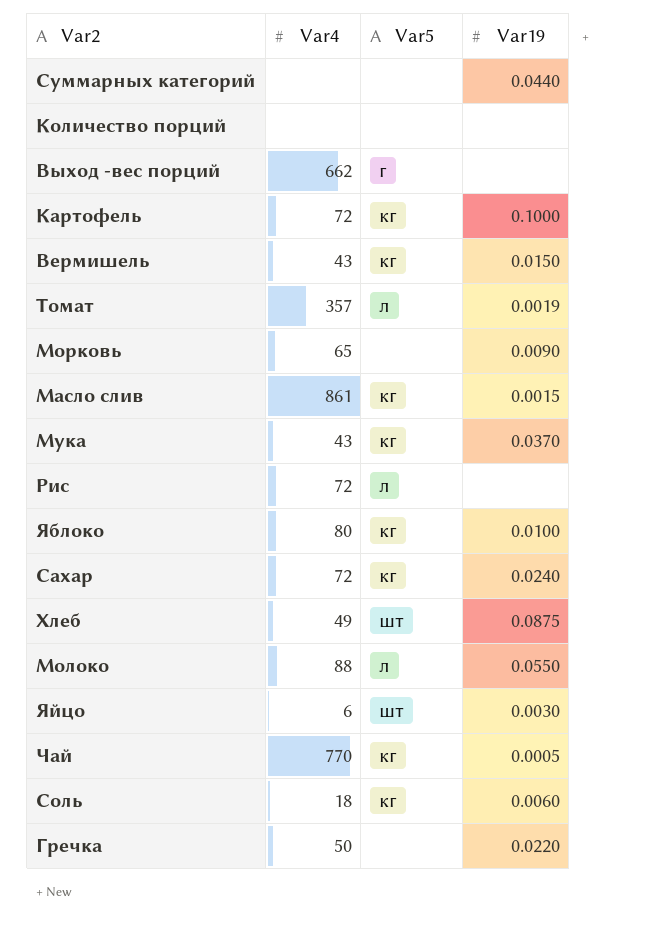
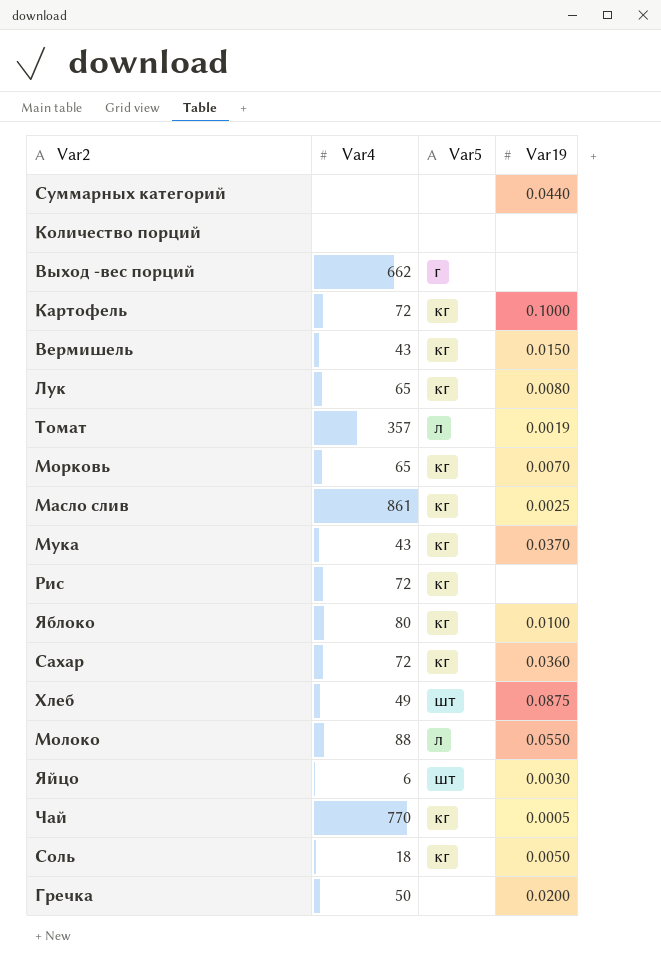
row Лук: none -> 65 | кг | 0.0080
Морковь | Var5: none -> кг
Морковь | Var19: 0.0090 -> 0.0070
Масло слив | Var19: 0.0015 -> 0.0025
Рис | Var5: л -> кг
Сахар | Var19: 0.0240 -> 0.0360
Соль | Var19: 0.0060 -> 0.0050
Гречка | Var19: 0.0220 -> 0.0200

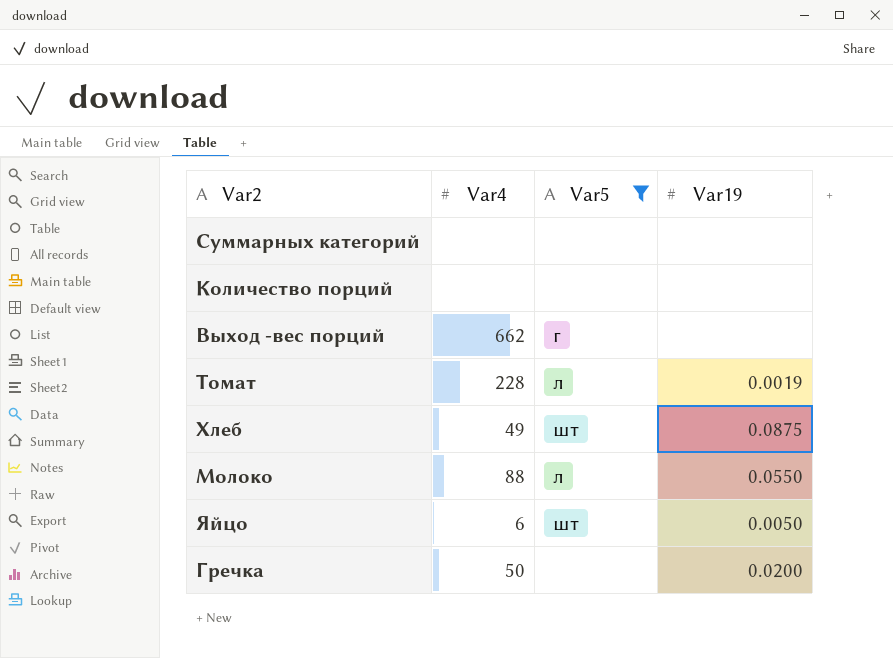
filter: none -> Var5 != кг
Суммарных категорий | Var19: 0.0440 -> none
Томат | Var4: 357 -> 228
Яйцо | Var19: 0.0030 -> 0.0050

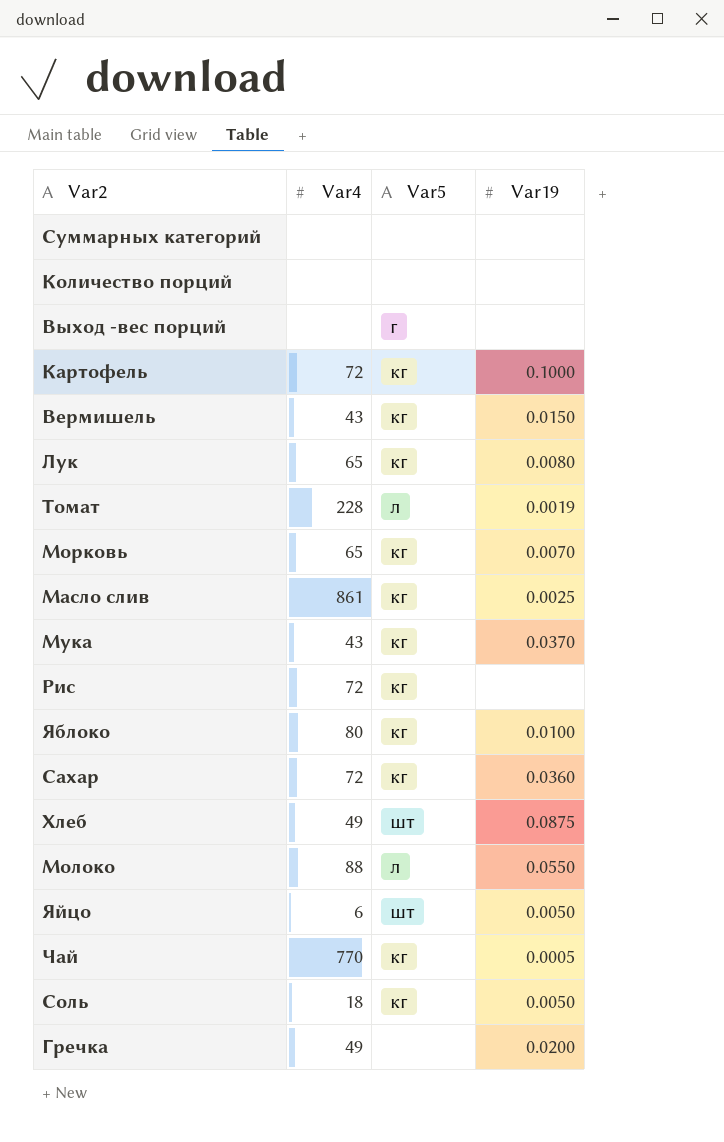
filter: Var5 != кг -> none
Выход -вес порций | Var4: 662 -> none
Гречка | Var4: 50 -> 49

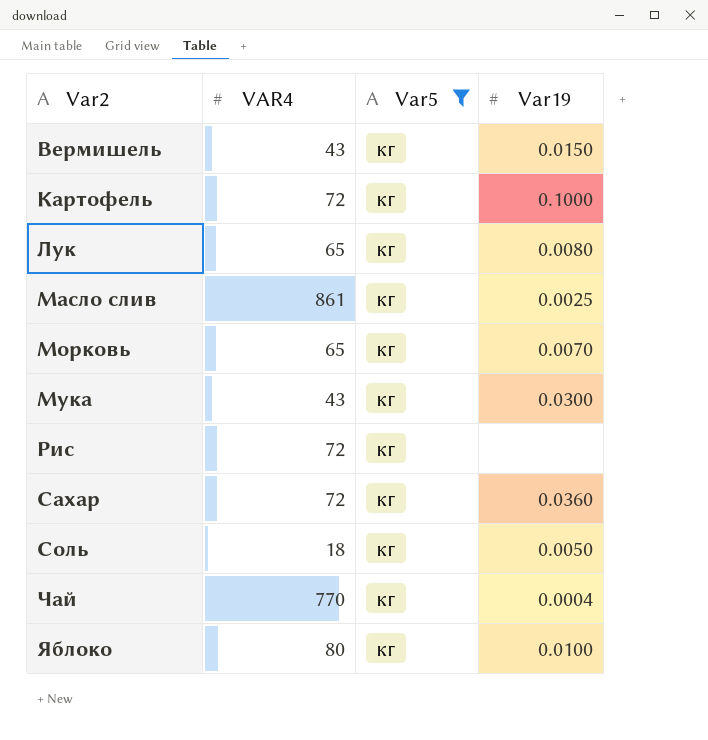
filter: none -> Var5 = кг
row order: none -> Var2 ascending
column name: Var4 -> VAR4
Мука | Var19: 0.0370 -> 0.0300
Чай | Var19: 0.0005 -> 0.0004

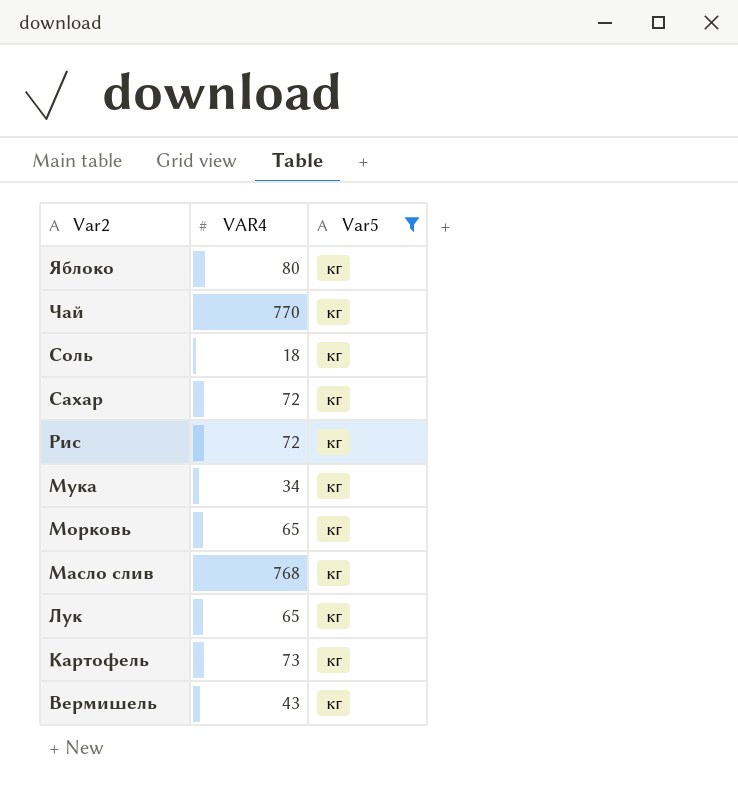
row order: Var2 ascending -> Var2 descending
column Var19 | position: 4 -> none
Мука | VAR4: 43 -> 34
Масло слив | VAR4: 861 -> 768
Картофель | VAR4: 72 -> 73

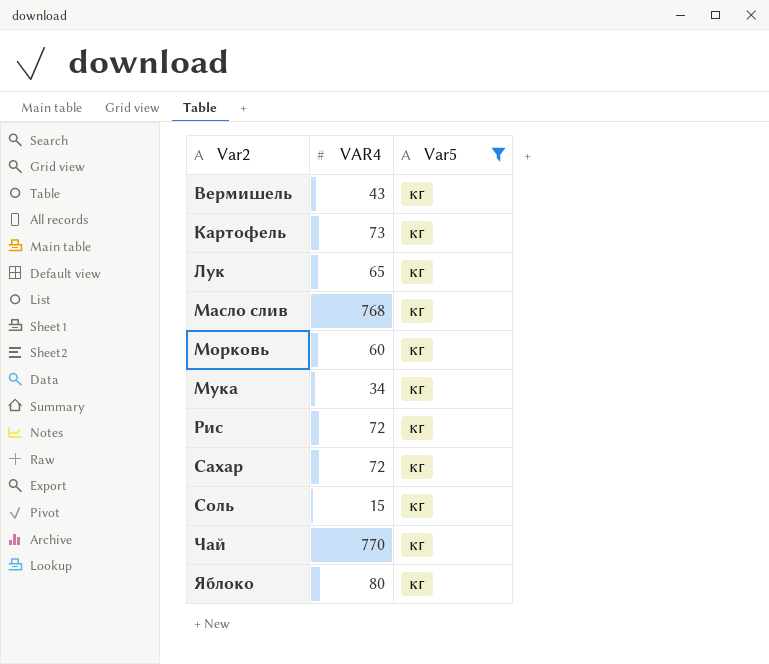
row order: Var2 descending -> Var2 ascending
Морковь | VAR4: 65 -> 60
Соль | VAR4: 18 -> 15

